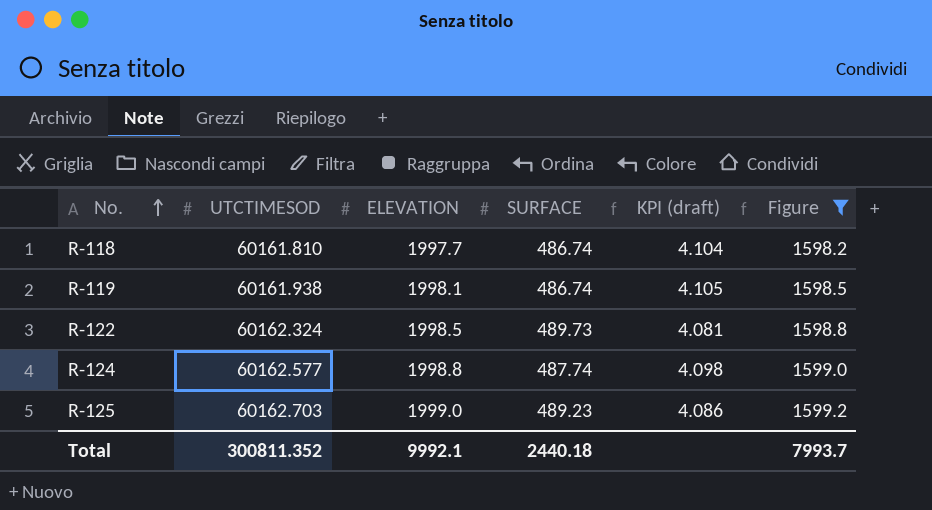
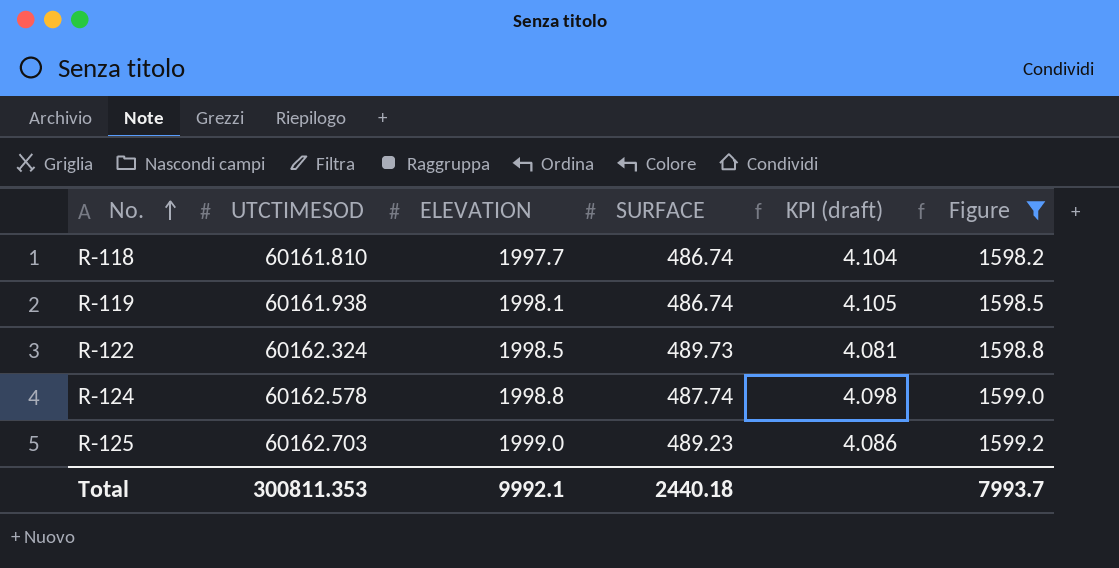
R-124 | UTCTIMESOD: 60162.577 -> 60162.578
Total | UTCTIMESOD: 300811.352 -> 300811.353

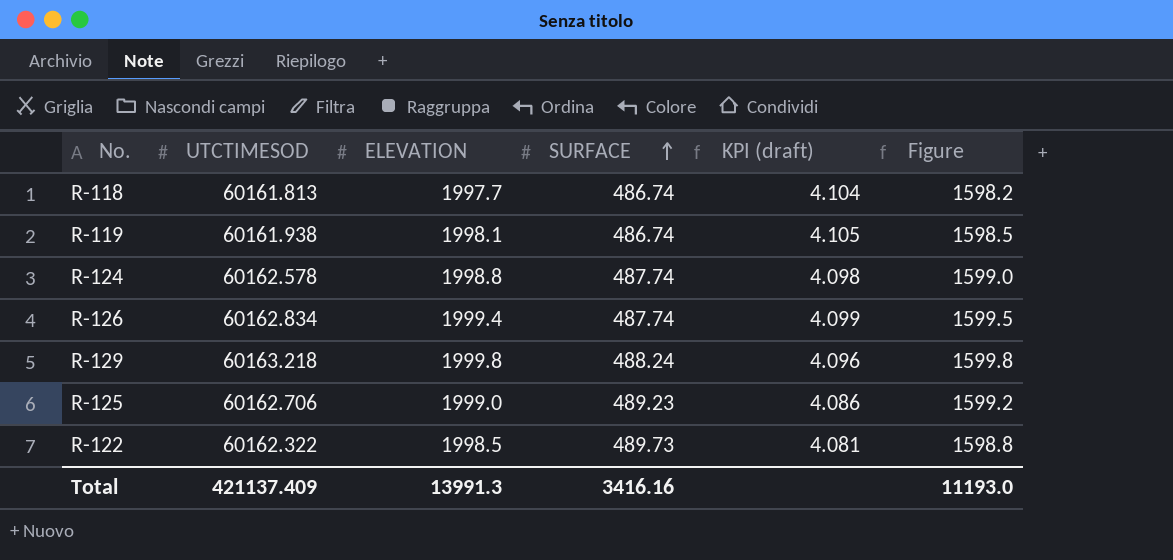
filter: Figure <= 1599.2 -> none
row order: No. ascending -> SURFACE ascending
R-118 | UTCTIMESOD: 60161.810 -> 60161.813
R-125 | UTCTIMESOD: 60162.703 -> 60162.706
R-122 | UTCTIMESOD: 60162.324 -> 60162.322
Total | UTCTIMESOD: 300811.353 -> 421137.409
Total | ELEVATION: 9992.1 -> 13991.3
Total | SURFACE: 2440.18 -> 3416.16
Total | Figure: 7993.7 -> 11193.0

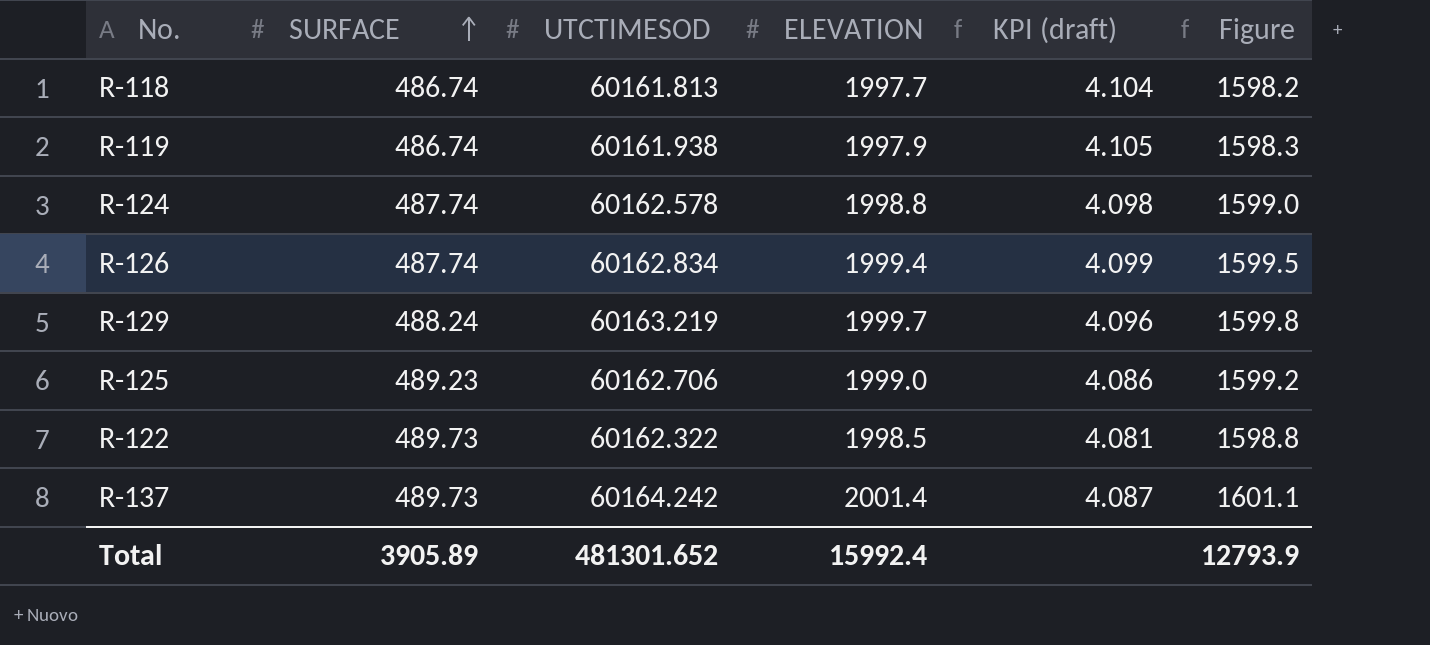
column SURFACE | position: 4 -> 2
R-119 | ELEVATION: 1998.1 -> 1997.9
R-119 | Figure: 1598.5 -> 1598.3
R-129 | UTCTIMESOD: 60163.218 -> 60163.219
R-129 | ELEVATION: 1999.8 -> 1999.7
row R-137: none -> 489.73 | 60164.242 | 2001.4 | 4.087 | 1601.1
Total | SURFACE: 3416.16 -> 3905.89
Total | UTCTIMESOD: 421137.409 -> 481301.652
Total | ELEVATION: 13991.3 -> 15992.4
Total | Figure: 11193.0 -> 12793.9

